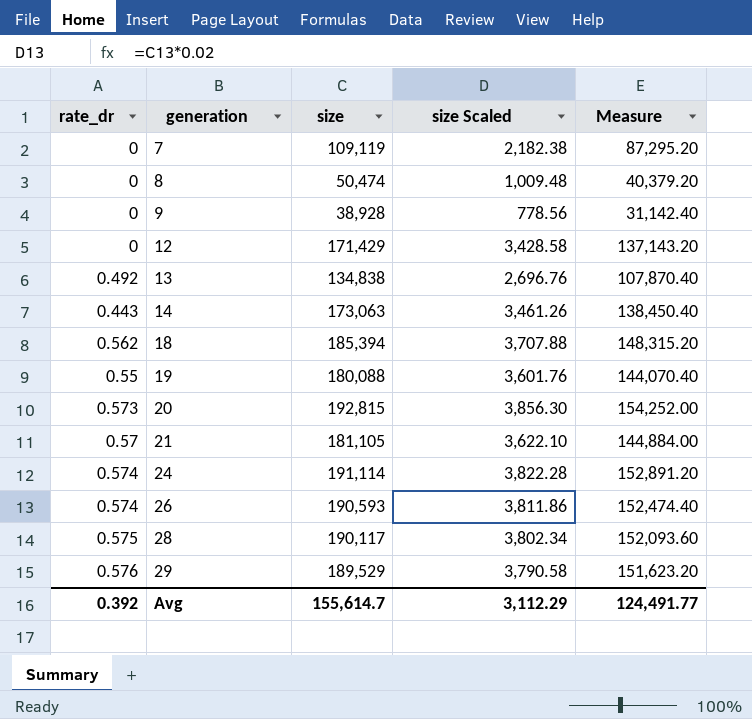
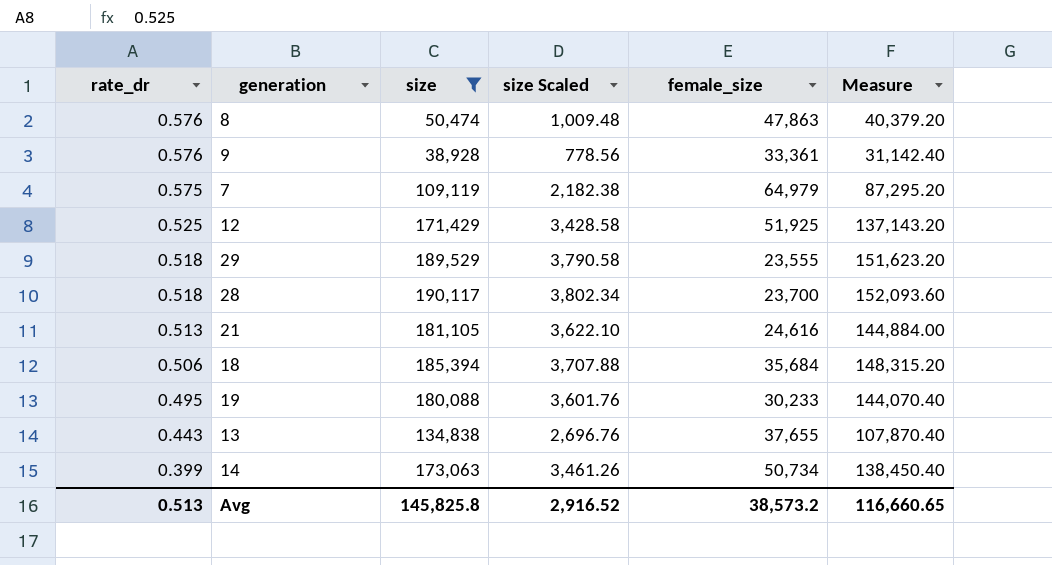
filter: none -> size <= 190,117
row order: generation ascending -> rate_dr descending
column female_size | position: none -> 5
8 | rate_dr: 0 -> 0.576
9 | rate_dr: 0 -> 0.576
7 | rate_dr: 0 -> 0.575
12 | rate_dr: 0 -> 0.525
29 | rate_dr: 0.576 -> 0.518
28 | rate_dr: 0.575 -> 0.518
21 | rate_dr: 0.57 -> 0.513
18 | rate_dr: 0.562 -> 0.506
19 | rate_dr: 0.55 -> 0.495
13 | rate_dr: 0.492 -> 0.443
14 | rate_dr: 0.443 -> 0.399
Avg | rate_dr: 0.392 -> 0.513
Avg | size: 155,614.7 -> 145,825.8
Avg | size Scaled: 3,112.29 -> 2,916.52
Avg | Measure: 124,491.77 -> 116,660.65

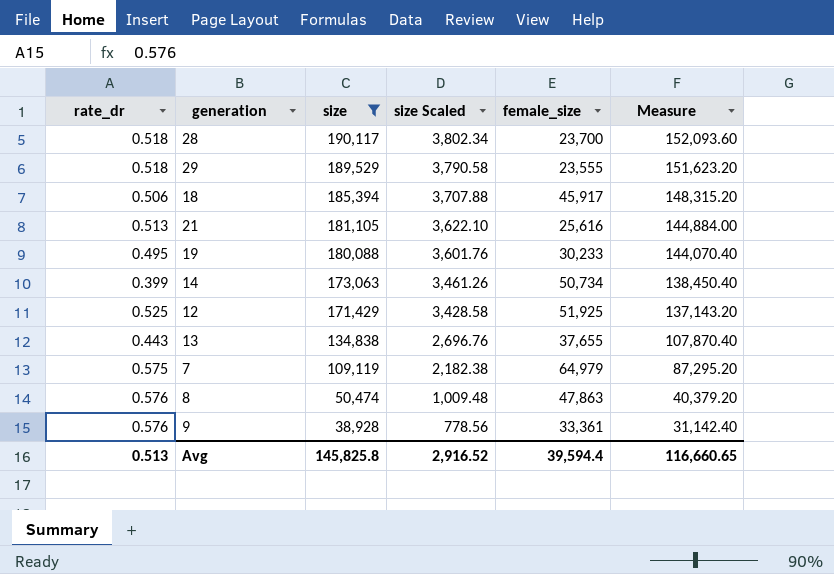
row order: rate_dr descending -> size descending
18 | female_size: 35,684 -> 45,917
21 | female_size: 24,616 -> 25,616
Avg | female_size: 38,573.2 -> 39,594.4

